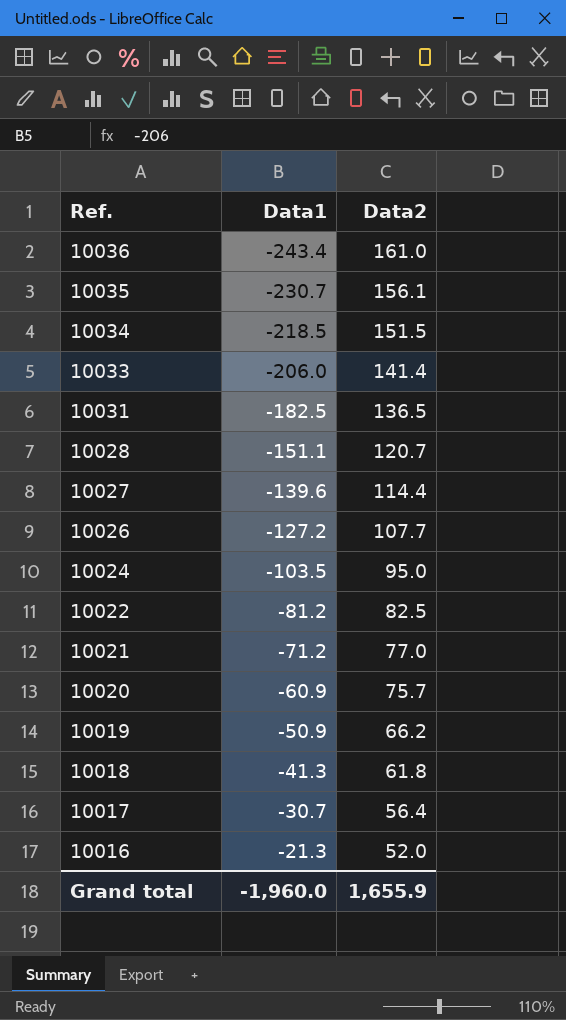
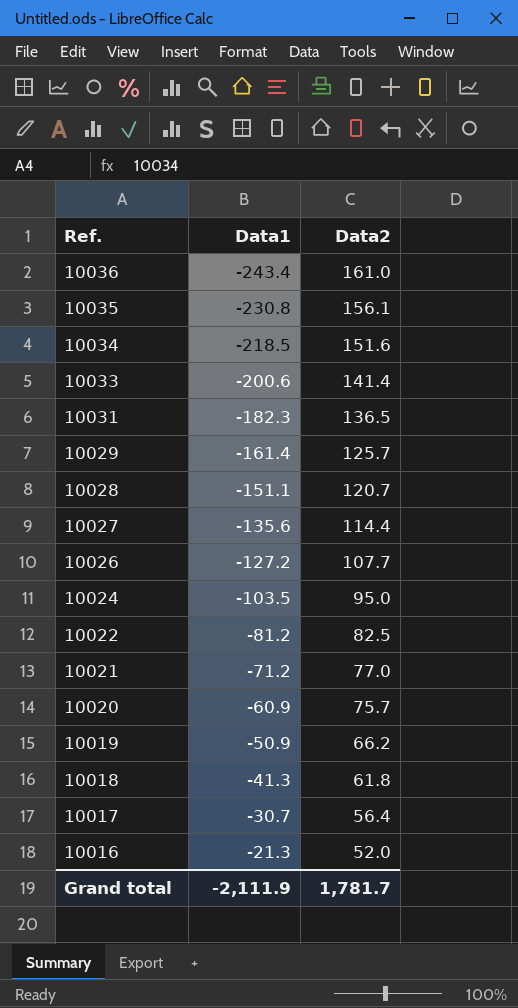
10035 | Data1: -230.7 -> -230.8
10034 | Data2: 151.5 -> 151.6
10033 | Data1: -206.0 -> -200.6
10031 | Data1: -182.5 -> -182.3
row 10029: none -> -161.4 | 125.7
10027 | Data1: -139.6 -> -135.6
Grand total | Data1: -1,960.0 -> -2,111.9
Grand total | Data2: 1,655.9 -> 1,781.7

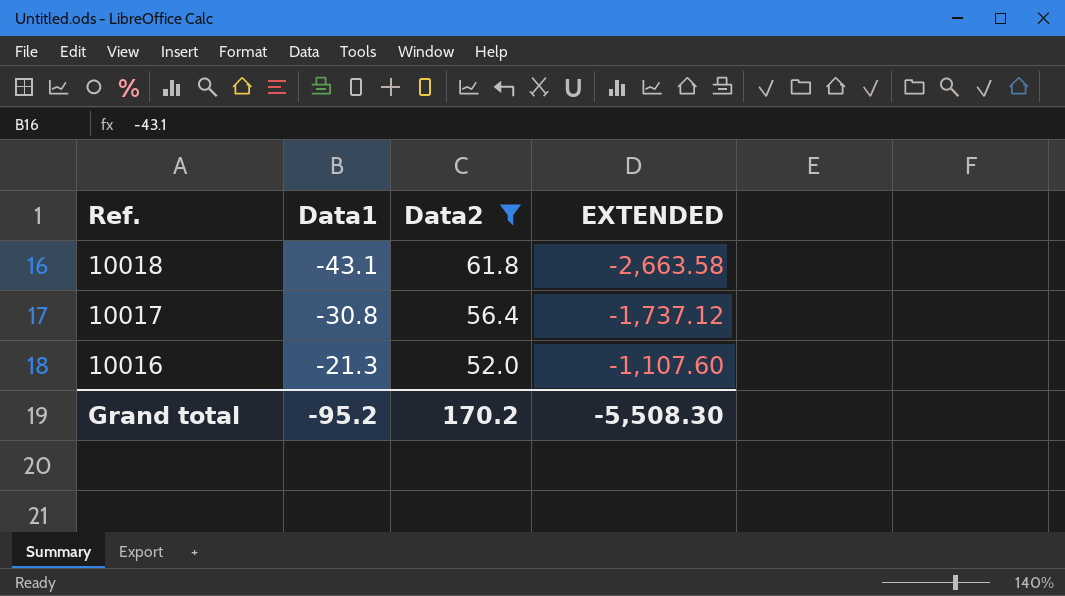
filter: none -> Data2 <= 61.8
column EXTENDED | formula: none -> [Data1] * [Data2]
10018 | Data1: -41.3 -> -43.1
10017 | Data1: -30.7 -> -30.8
Grand total | Data1: -2,111.9 -> -95.2
Grand total | Data2: 1,781.7 -> 170.2

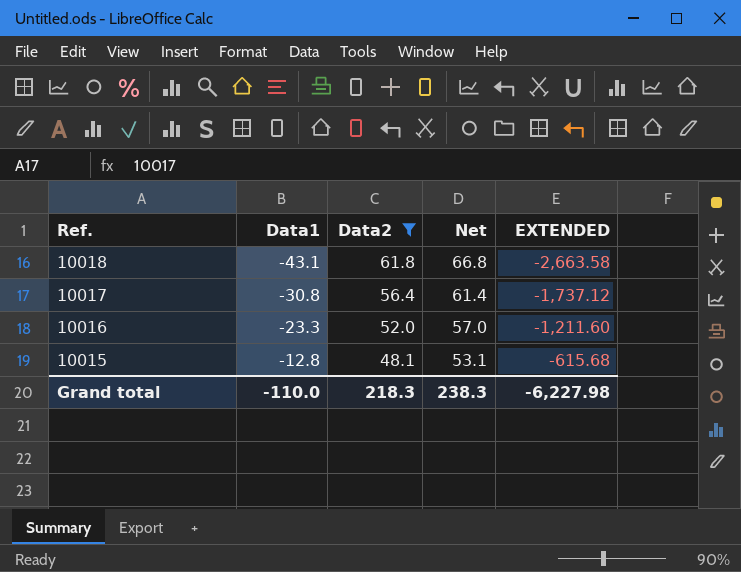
column Net | formula: none -> [Data2] + 5
10016 | Data1: -21.3 -> -23.3
10016 | EXTENDED: -1,107.60 -> -1,211.60
row 10015: none -> -12.8 | 48.1 | 53.1 | -615.68
Grand total | Data1: -95.2 -> -110.0
Grand total | Data2: 170.2 -> 218.3
Grand total | EXTENDED: -5,508.30 -> -6,227.98

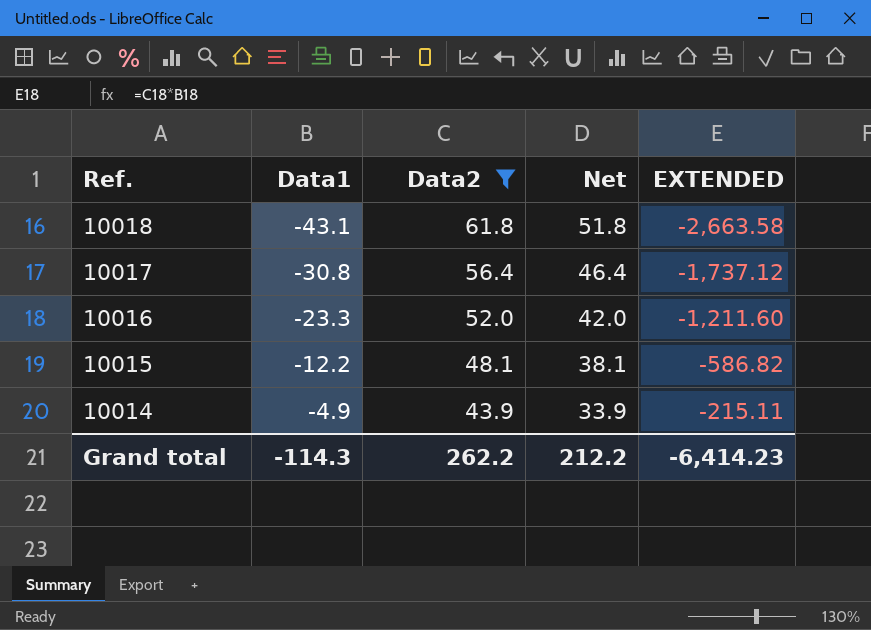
column Net | formula: [Data2] + 5 -> [Data2] - 10
10015 | Data1: -12.8 -> -12.2
10015 | EXTENDED: -615.68 -> -586.82
row 10014: none -> -4.9 | 43.9 | 33.9 | -215.11
Grand total | Data1: -110.0 -> -114.3
Grand total | Data2: 218.3 -> 262.2
Grand total | Net: 238.3 -> 212.2
Grand total | EXTENDED: -6,227.98 -> -6,414.23

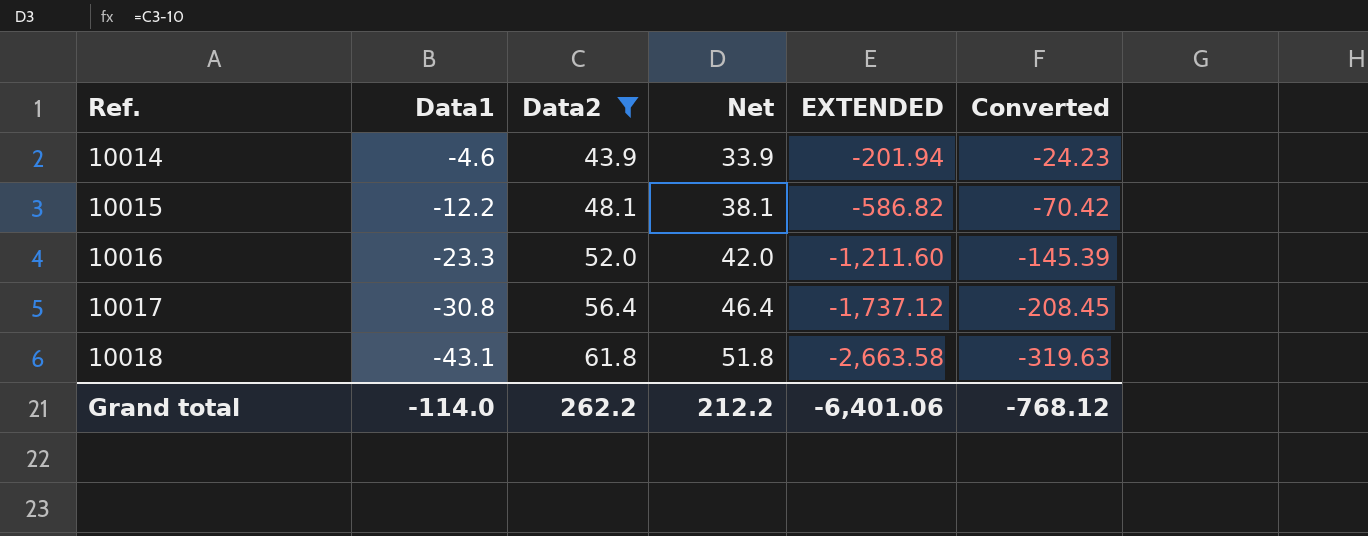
row order: Ref. descending -> Ref. ascending
column Converted | formula: none -> [EXTENDED] * 0.12
10014 | Data1: -4.9 -> -4.6
10014 | EXTENDED: -215.11 -> -201.94
Grand total | Data1: -114.3 -> -114.0
Grand total | EXTENDED: -6,414.23 -> -6,401.06

